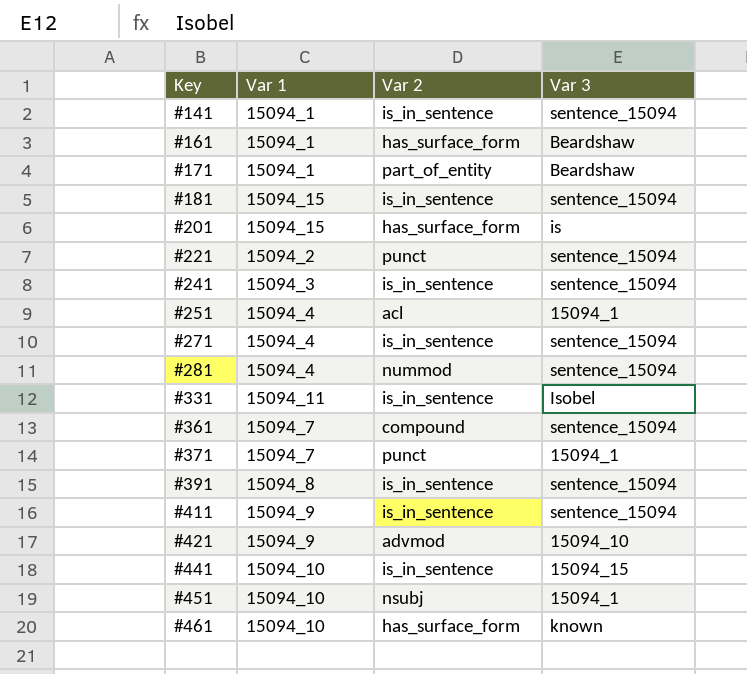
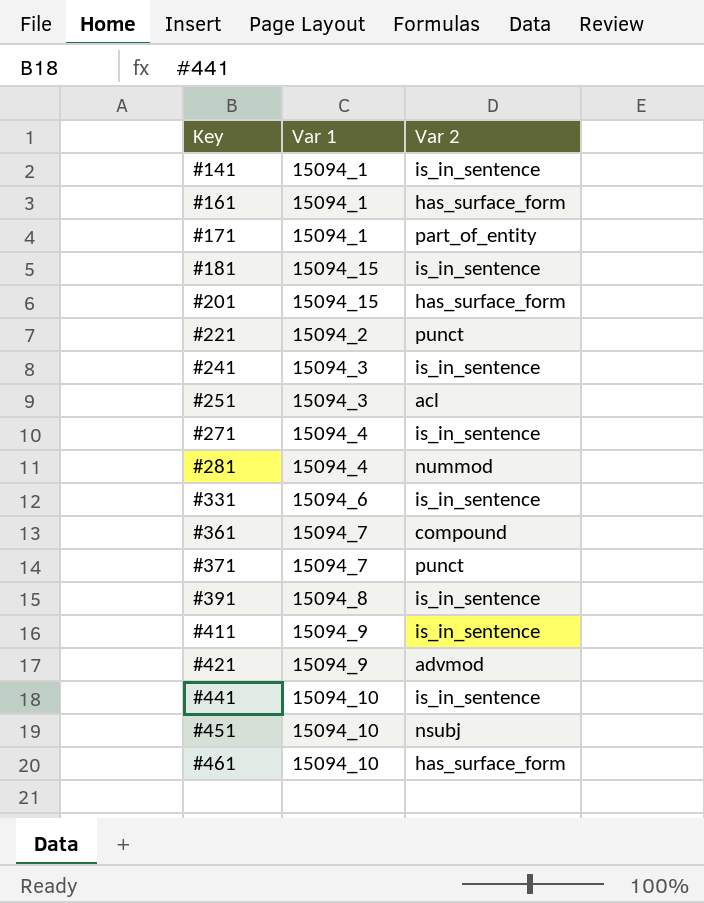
column Var 3 | position: 4 -> none
#251 | Var 1: 15094_4 -> 15094_3
#331 | Var 1: 15094_11 -> 15094_6

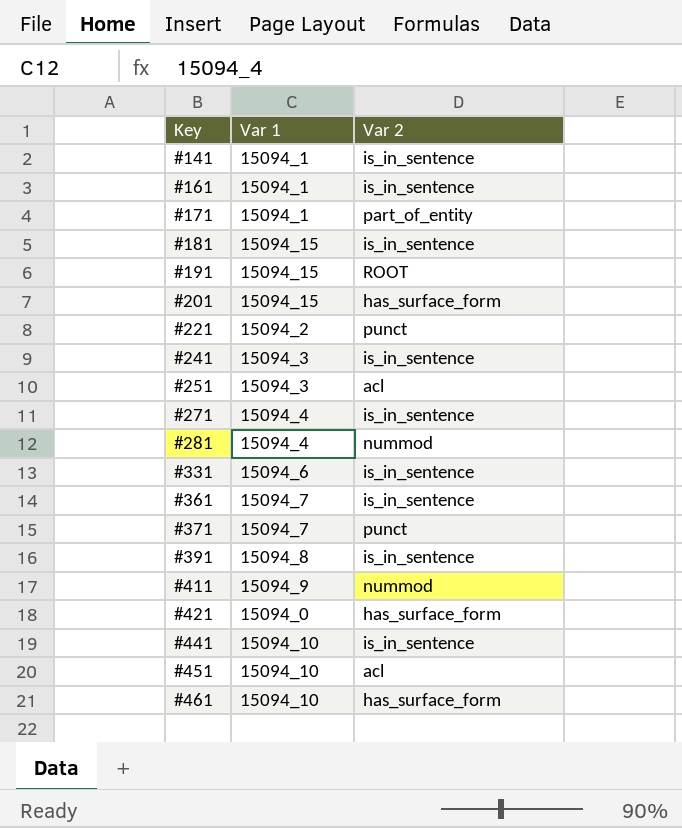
#161 | Var 2: has_surface_form -> is_in_sentence
row #191: none -> 15094_15 | ROOT
#361 | Var 2: compound -> is_in_sentence
#411 | Var 2: is_in_sentence -> nummod
#421 | Var 1: 15094_9 -> 15094_0
#421 | Var 2: advmod -> has_surface_form
#451 | Var 2: nsubj -> acl

